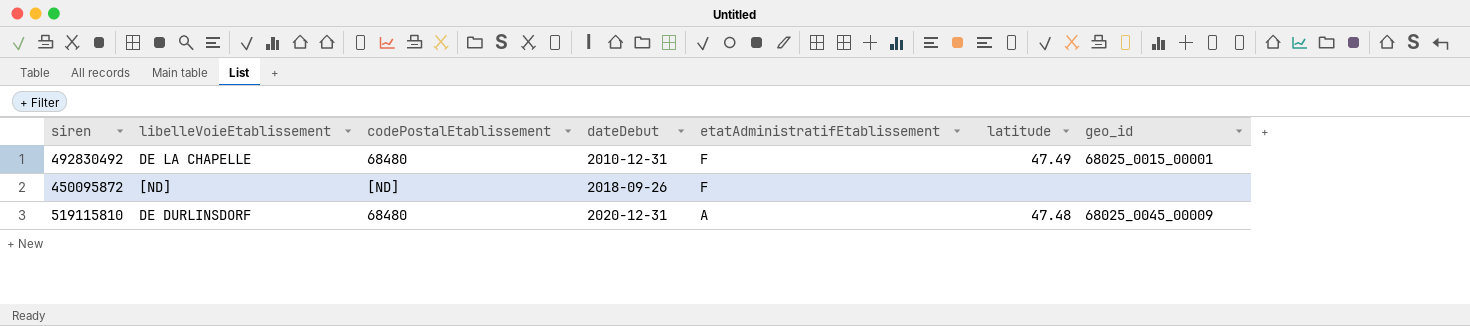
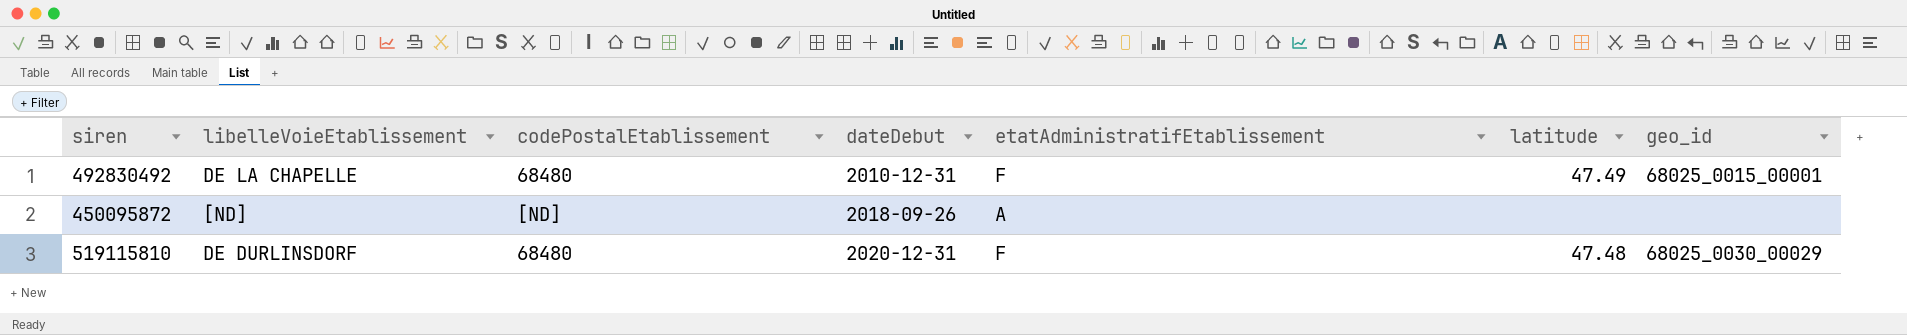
450095872 | etatAdministratifEtablissement: F -> A
519115810 | etatAdministratifEtablissement: A -> F
519115810 | geo_id: 68025_0045_00009 -> 68025_0030_00029

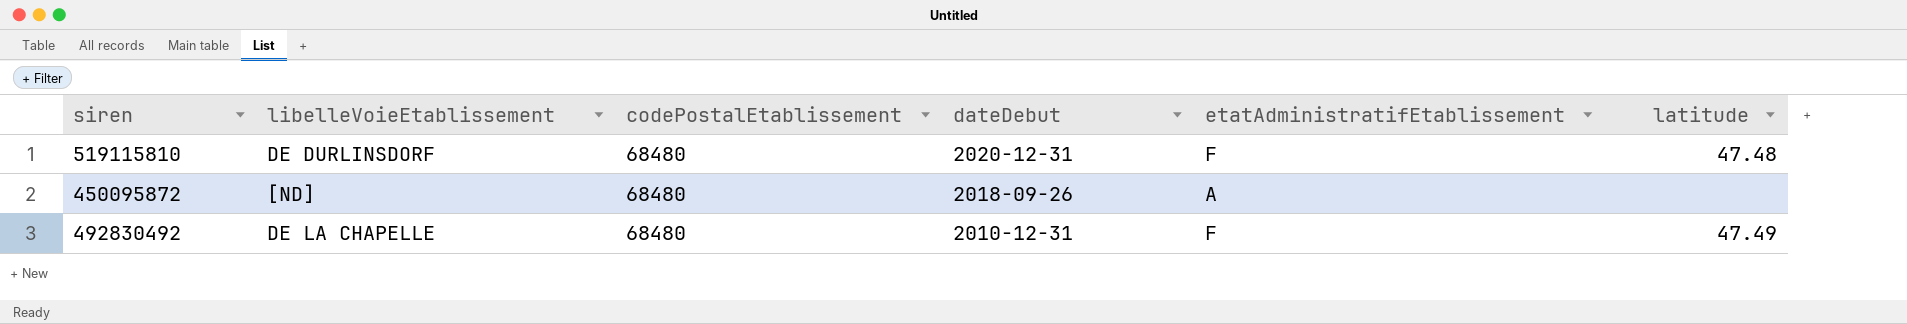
row order: dateDebut ascending -> dateDebut descending
column geo_id | position: 7 -> none
450095872 | codePostalEtablissement: [ND] -> 68480

